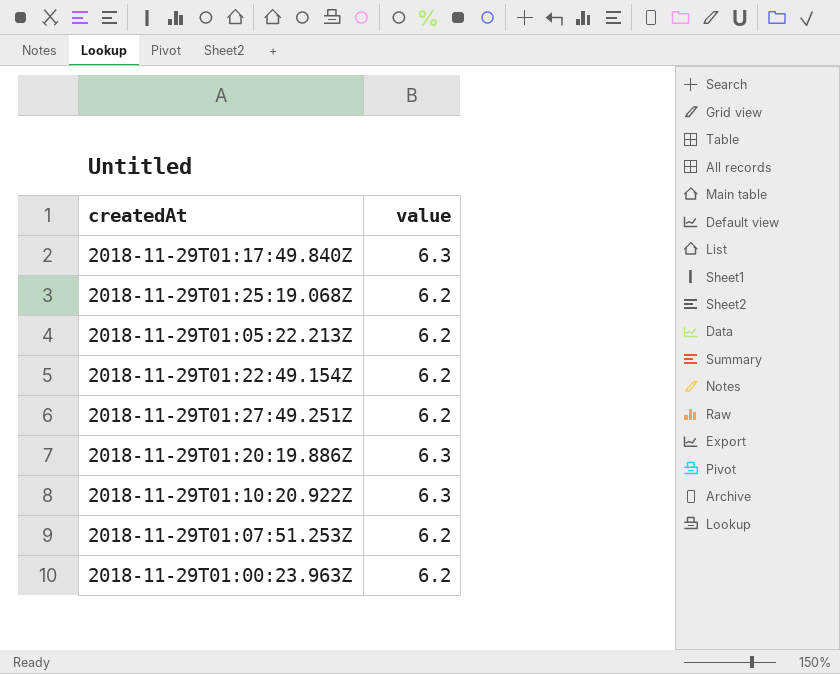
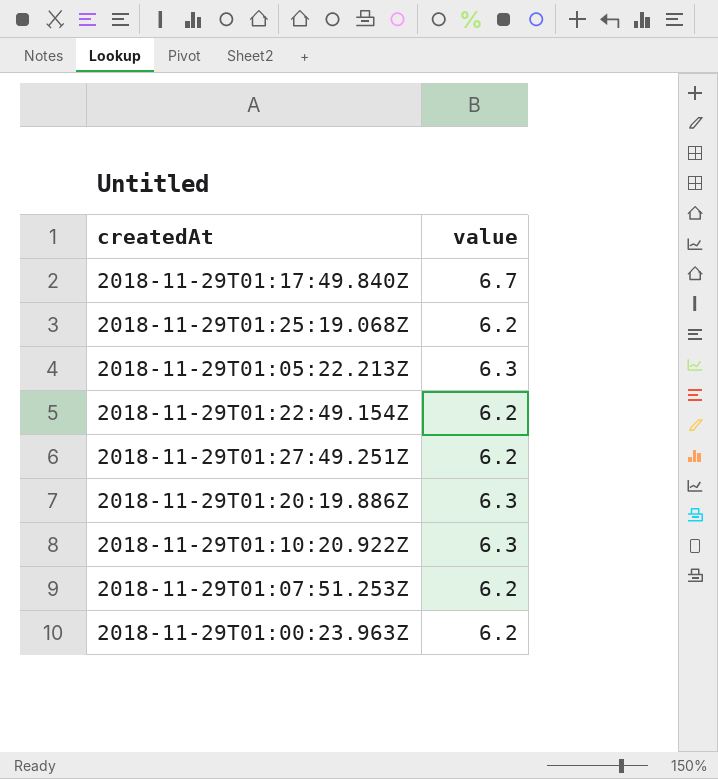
2018-11-29T01:17:49.840Z | value: 6.3 -> 6.7
2018-11-29T01:05:22.213Z | value: 6.2 -> 6.3

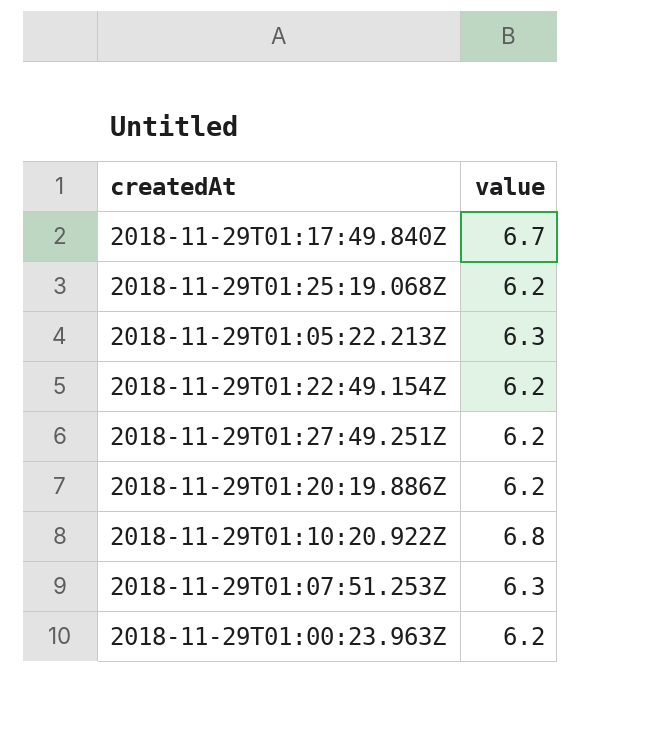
2018-11-29T01:20:19.886Z | value: 6.3 -> 6.2
2018-11-29T01:10:20.922Z | value: 6.3 -> 6.8
2018-11-29T01:07:51.253Z | value: 6.2 -> 6.3

